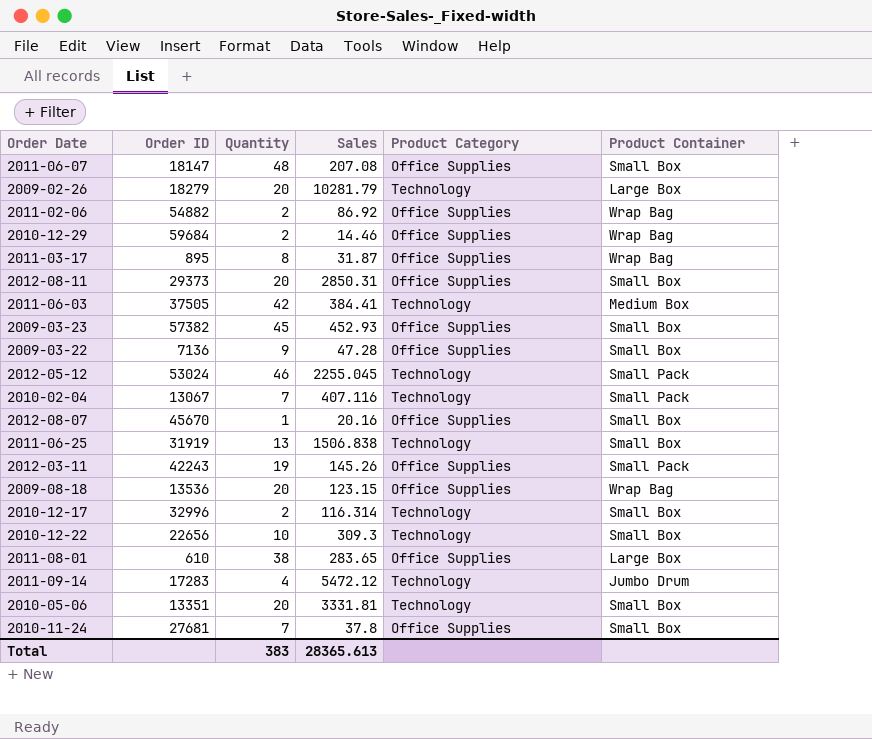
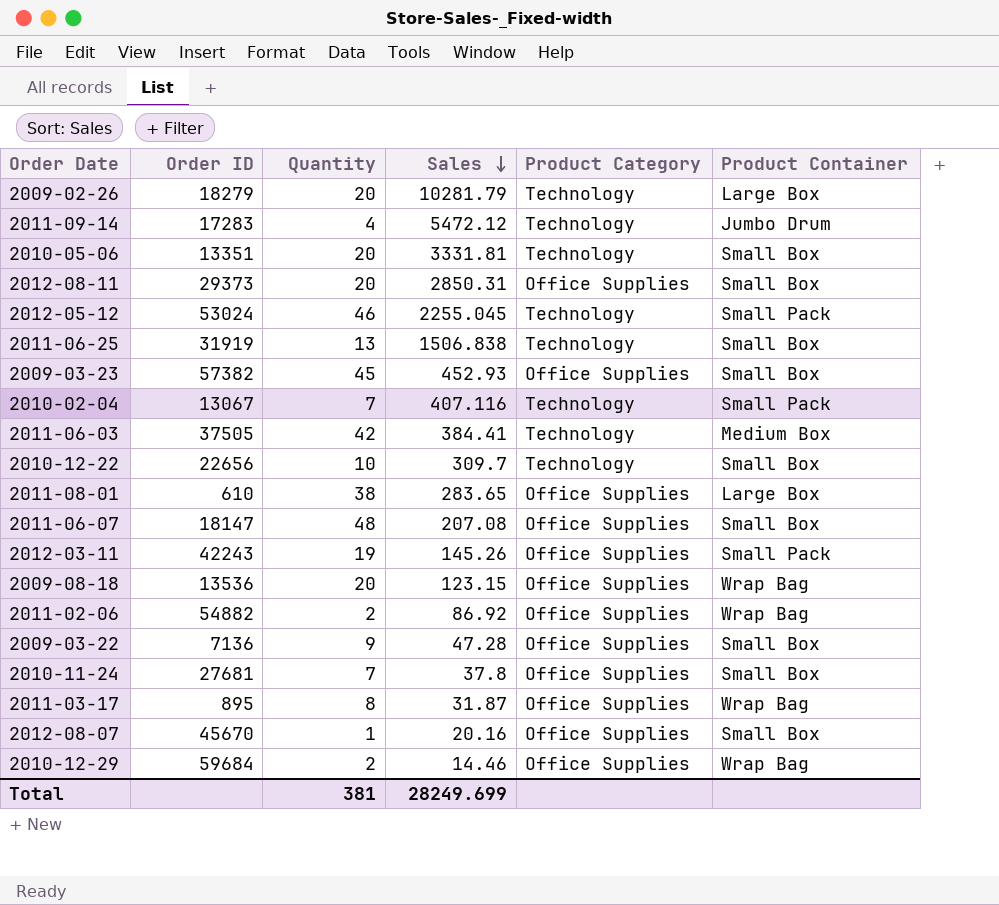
row order: none -> Sales descending
row 2010-12-17: 32996 | 2 | 116.314 | Technology | Small Box -> none
2010-12-22 | Sales: 309.3 -> 309.7
Total | Quantity: 383 -> 381
Total | Sales: 28365.613 -> 28249.699

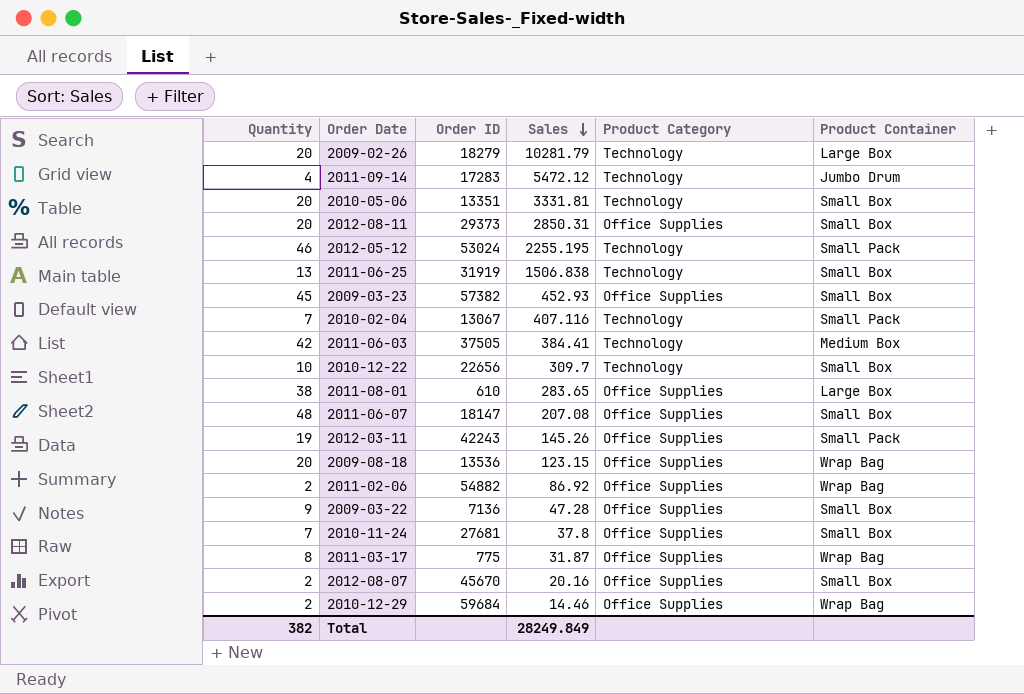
column Quantity | position: 3 -> 1
2012-05-12 | Sales: 2255.045 -> 2255.195
2011-03-17 | Order ID: 895 -> 775
2012-08-07 | Quantity: 1 -> 2
Total | Quantity: 381 -> 382
Total | Sales: 28249.699 -> 28249.849

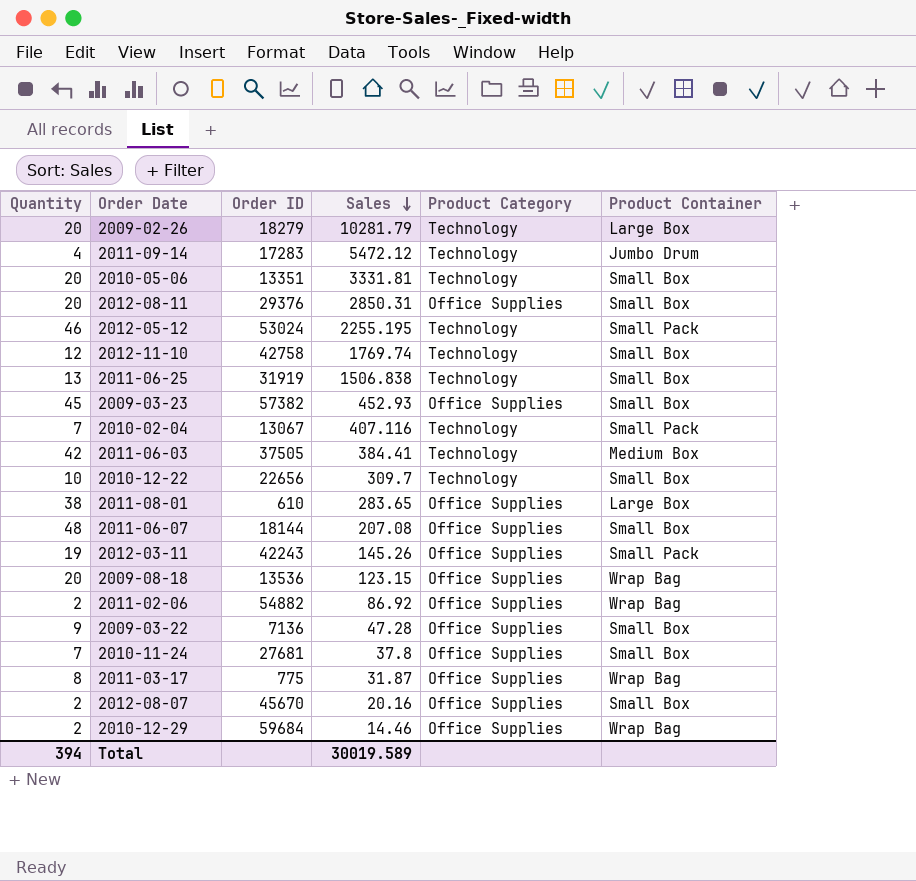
2012-08-11 | Order ID: 29373 -> 29376
row 2012-11-10: none -> 12 | 42758 | 1769.74 | Technology | Small Box
2011-06-07 | Order ID: 18147 -> 18144
Total | Quantity: 382 -> 394
Total | Sales: 28249.849 -> 30019.589

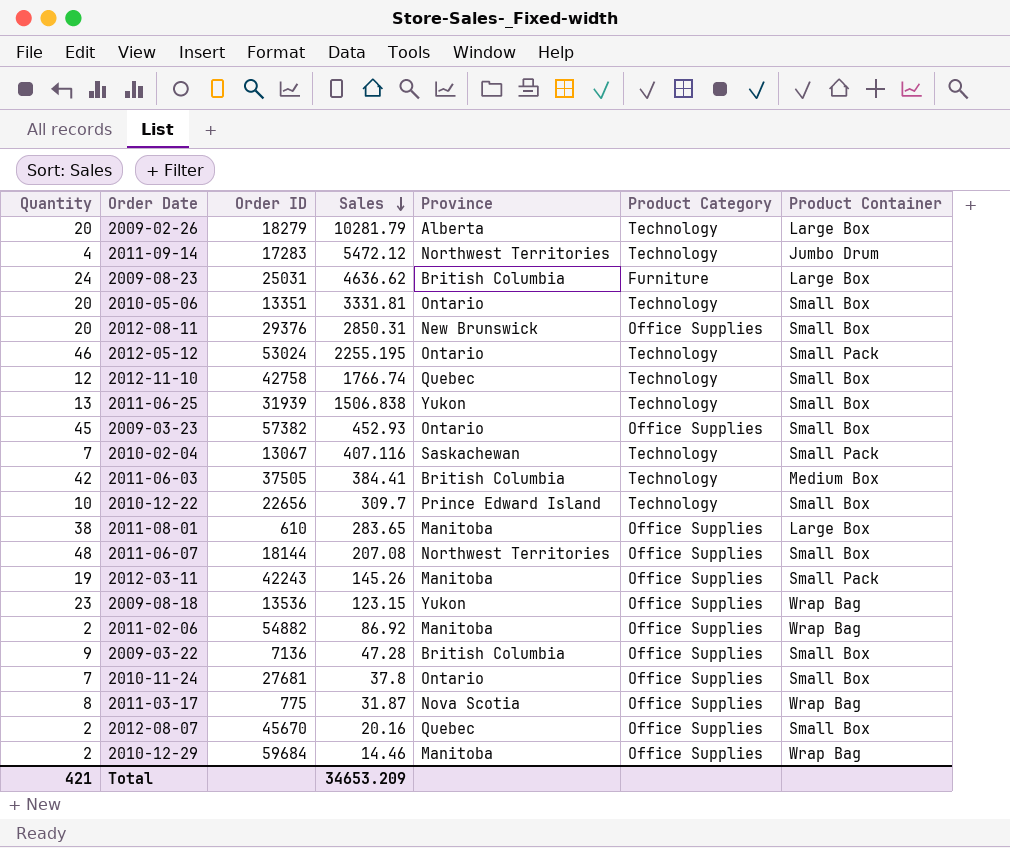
column Province | position: none -> 5
row 2009-08-23: none -> 24 | 25031 | 4636.62 | British Columbia | Furniture | Large Box
2012-11-10 | Sales: 1769.74 -> 1766.74
2011-06-25 | Order ID: 31919 -> 31939
2009-08-18 | Quantity: 20 -> 23
Total | Quantity: 394 -> 421
Total | Sales: 30019.589 -> 34653.209

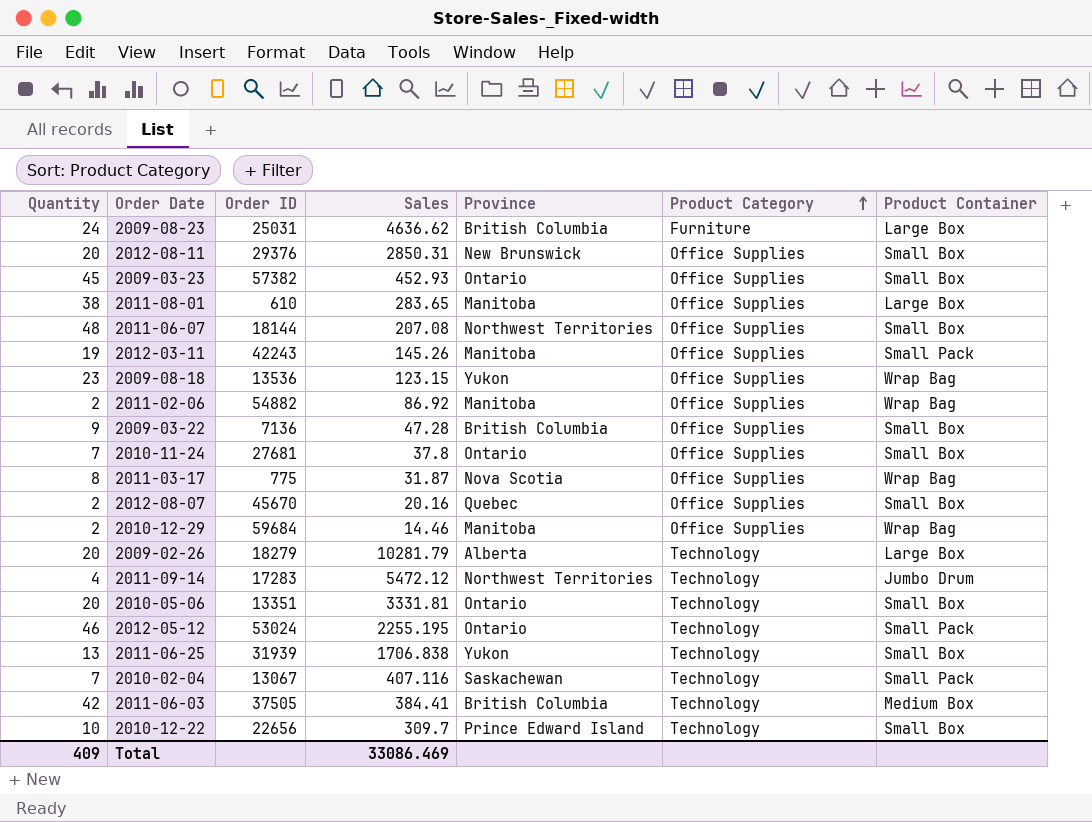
row order: Sales descending -> Product Category ascending
row 2012-11-10: 12 | 42758 | 1766.74 | Quebec | Technology | Small Box -> none
2011-06-25 | Sales: 1506.838 -> 1706.838
Total | Quantity: 421 -> 409
Total | Sales: 34653.209 -> 33086.469

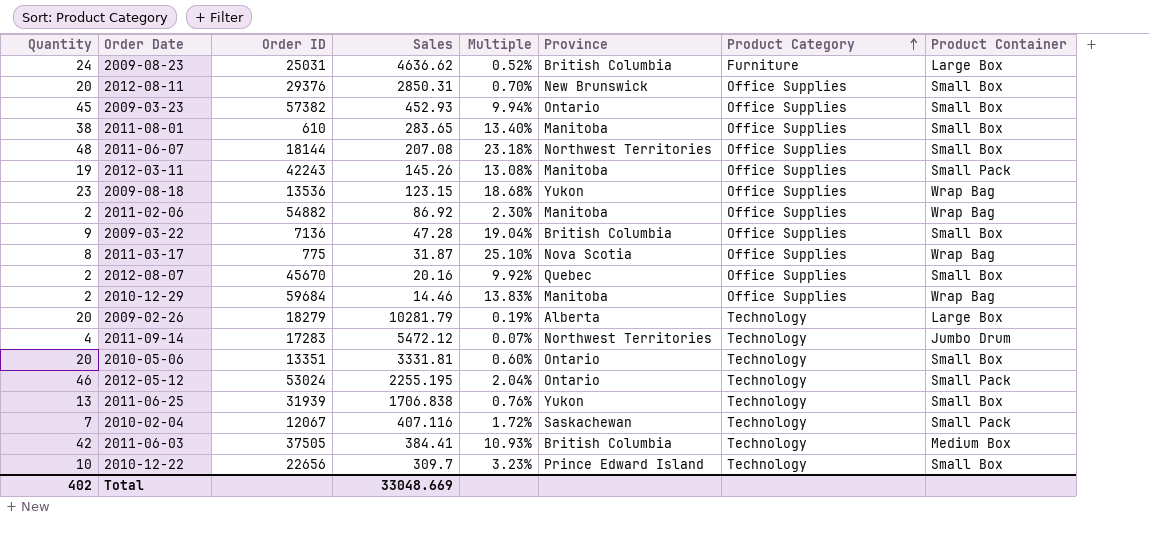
column Multiple | formula: none -> [Quantity] / [Sales]
row 2010-11-24: 7 | 27681 | 37.8 | Ontario | Office Supplies | Small Box -> none
2011-08-01 | Product Container: Large Box -> Small Box
2010-02-04 | Order ID: 13067 -> 12067
Total | Quantity: 409 -> 402
Total | Sales: 33086.469 -> 33048.669

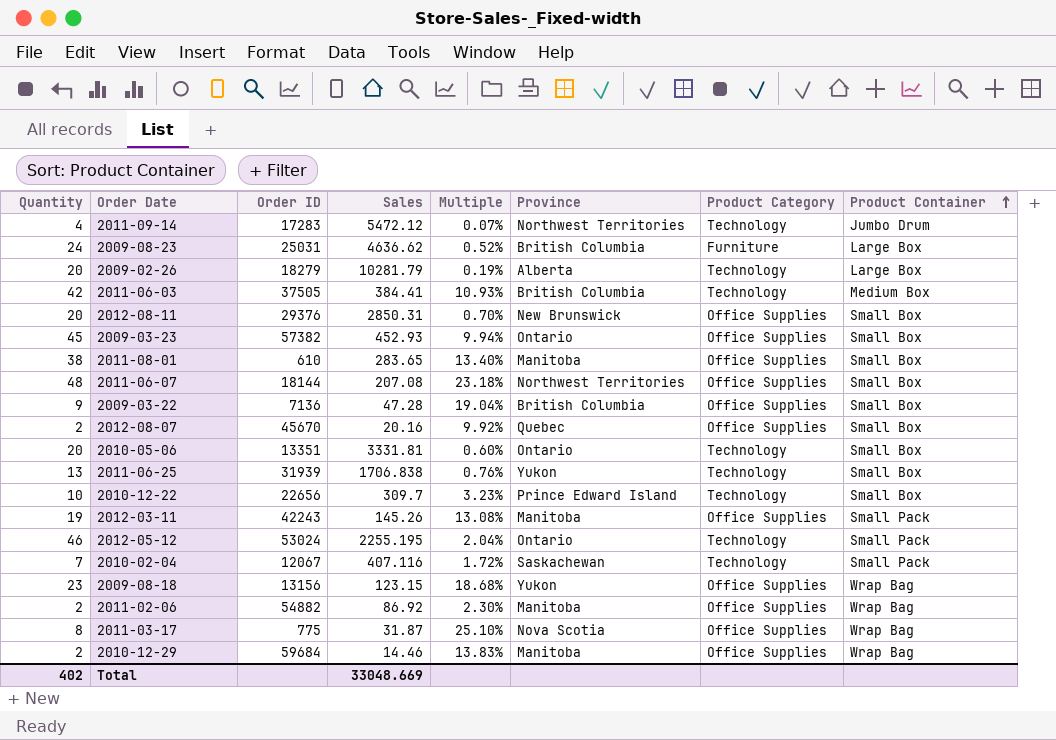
row order: Product Category ascending -> Product Container ascending
2009-08-18 | Order ID: 13536 -> 13156

